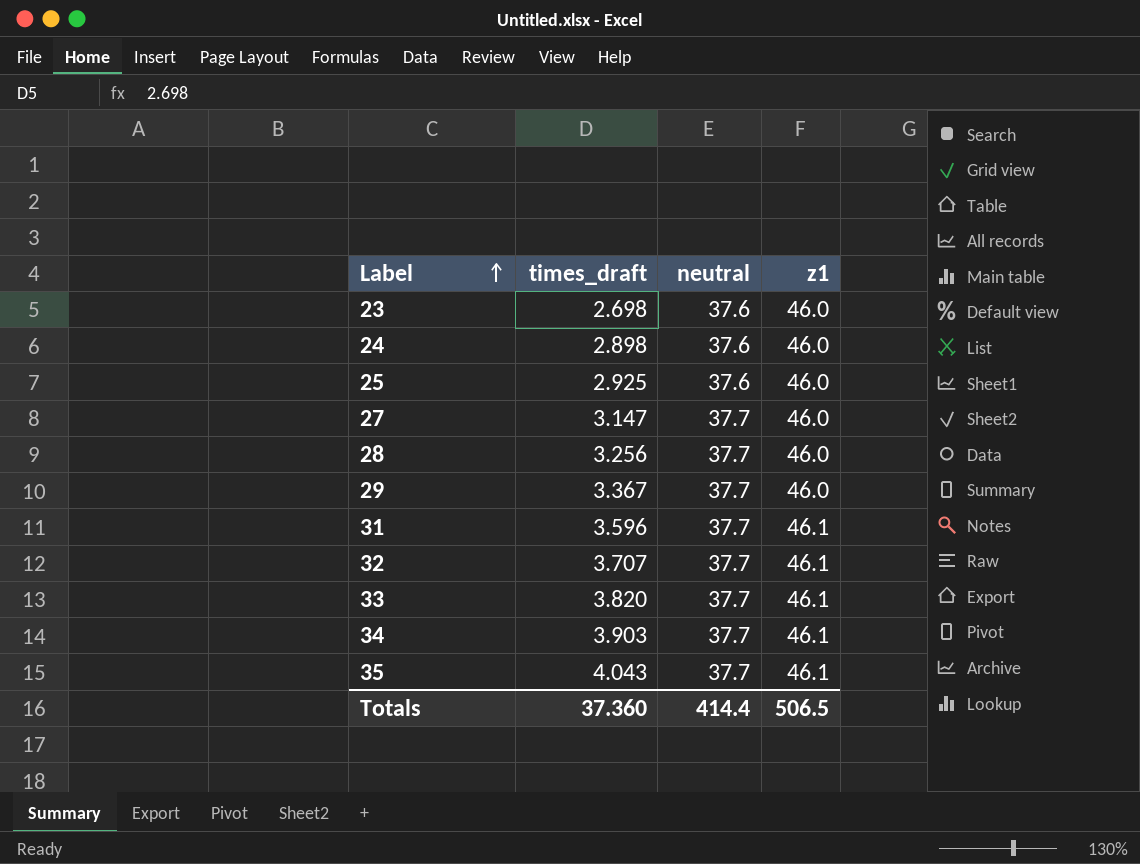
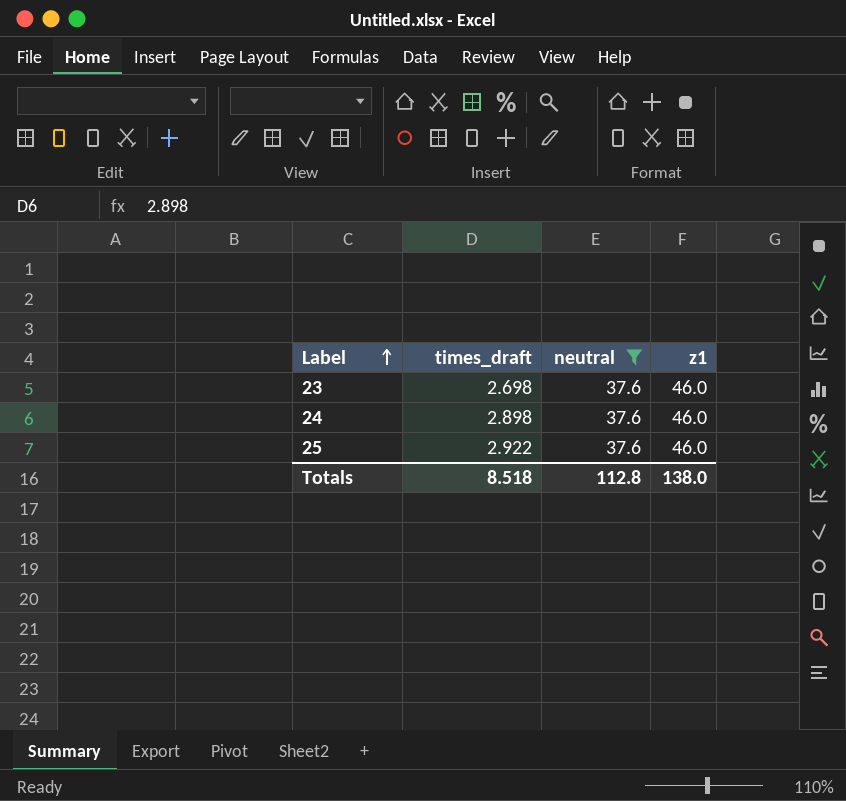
filter: none -> neutral = 37.6
25 | times_draft: 2.925 -> 2.922
Totals | times_draft: 37.360 -> 8.518
Totals | neutral: 414.4 -> 112.8
Totals | z1: 506.5 -> 138.0

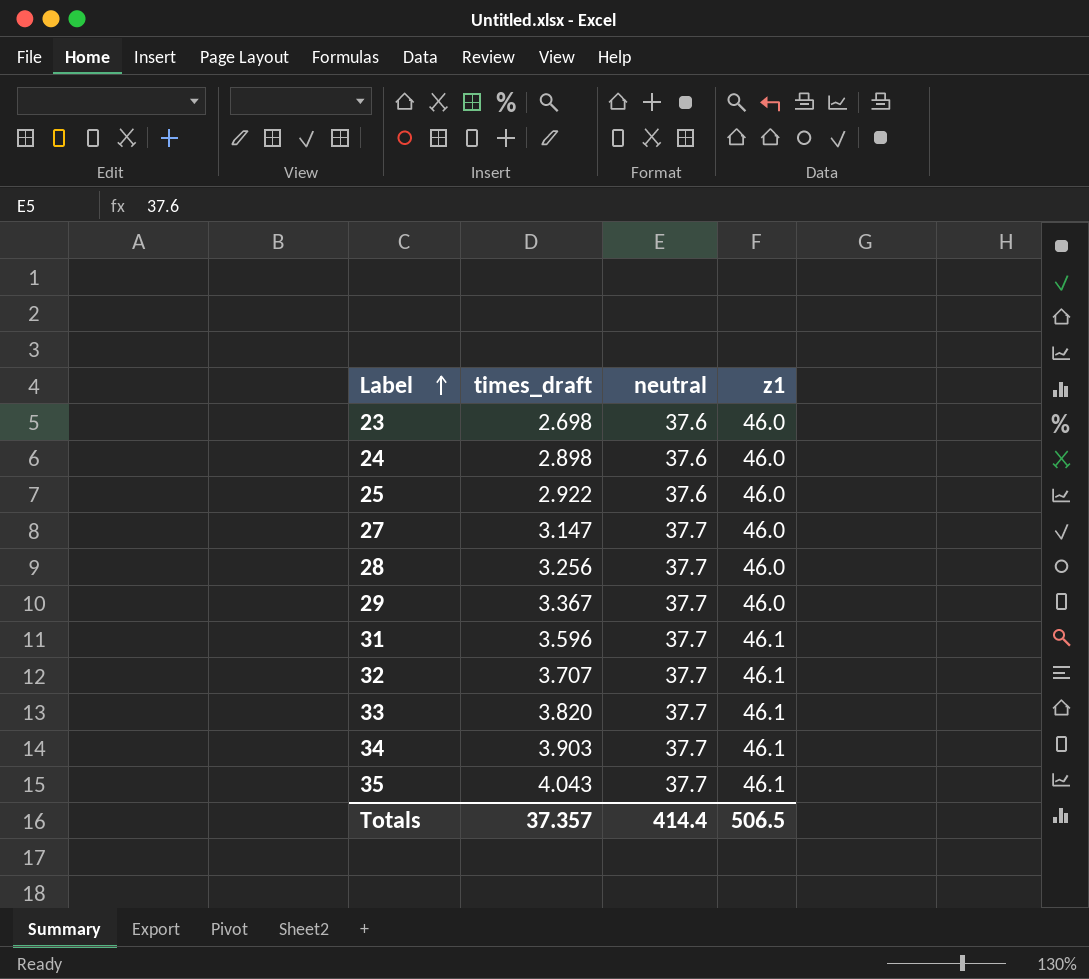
filter: neutral = 37.6 -> none
Totals | times_draft: 8.518 -> 37.357
Totals | neutral: 112.8 -> 414.4
Totals | z1: 138.0 -> 506.5

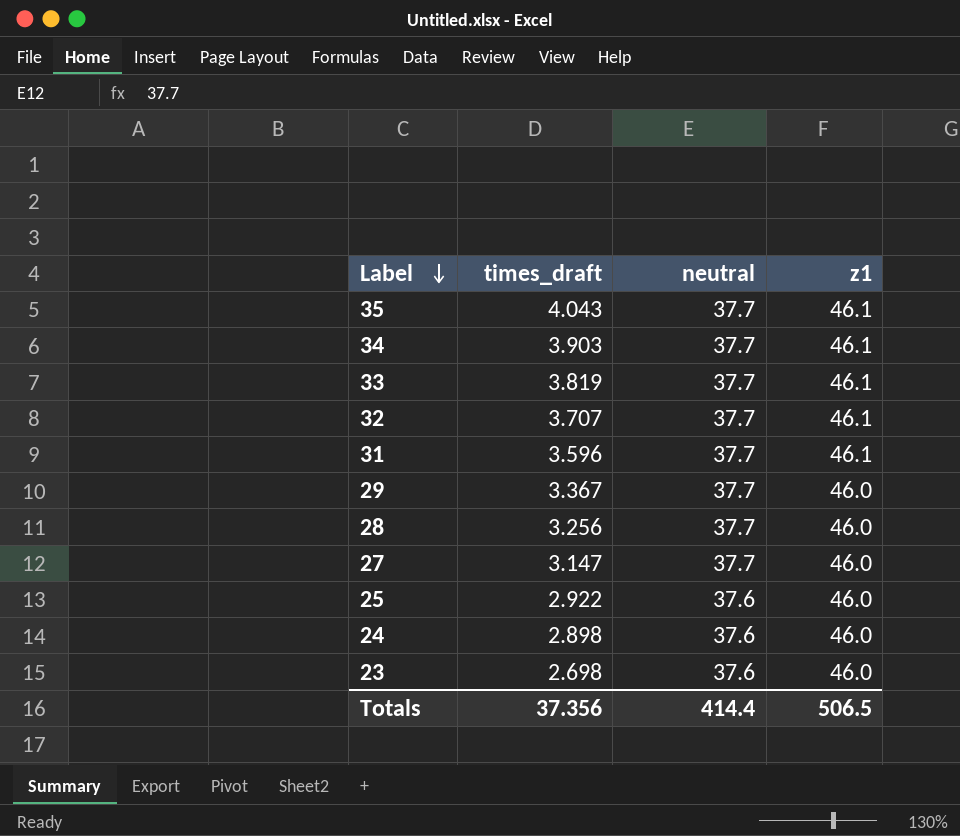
row order: Label ascending -> Label descending
33 | times_draft: 3.820 -> 3.819
Totals | times_draft: 37.357 -> 37.356

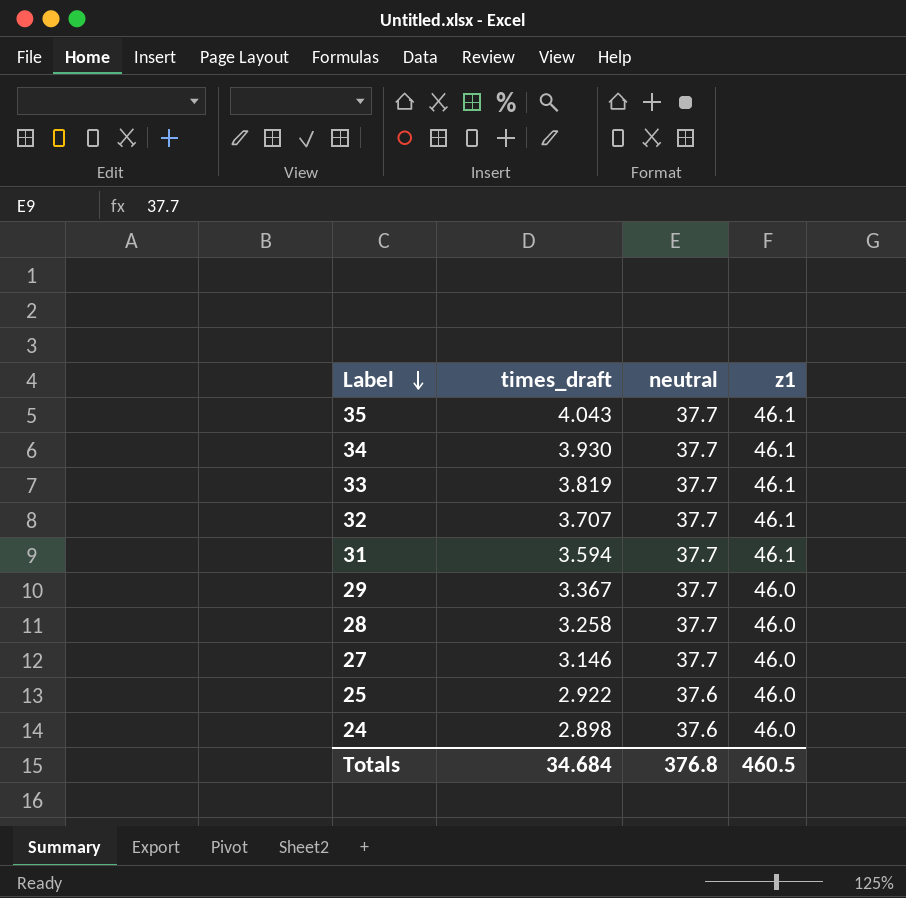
row 23: 2.698 | 37.6 | 46.0 -> none
34 | times_draft: 3.903 -> 3.930
31 | times_draft: 3.596 -> 3.594
28 | times_draft: 3.256 -> 3.258
27 | times_draft: 3.147 -> 3.146
Totals | times_draft: 37.356 -> 34.684
Totals | neutral: 414.4 -> 376.8
Totals | z1: 506.5 -> 460.5

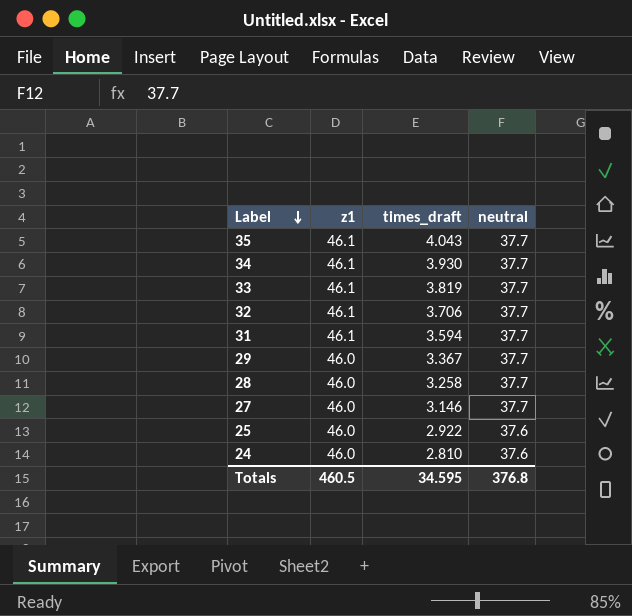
column z1 | position: 4 -> 2
32 | times_draft: 3.707 -> 3.706
24 | times_draft: 2.898 -> 2.810
Totals | times_draft: 34.684 -> 34.595

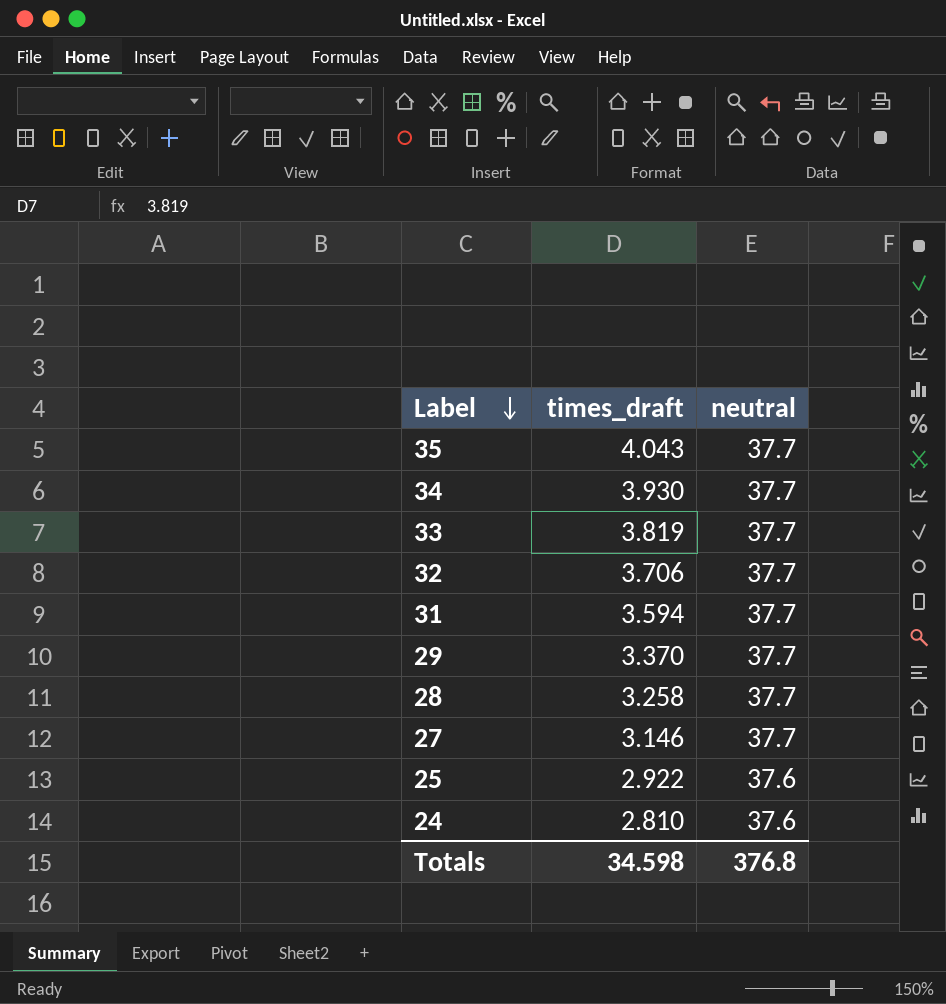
column z1 | position: 2 -> none
29 | times_draft: 3.367 -> 3.370
Totals | times_draft: 34.595 -> 34.598

